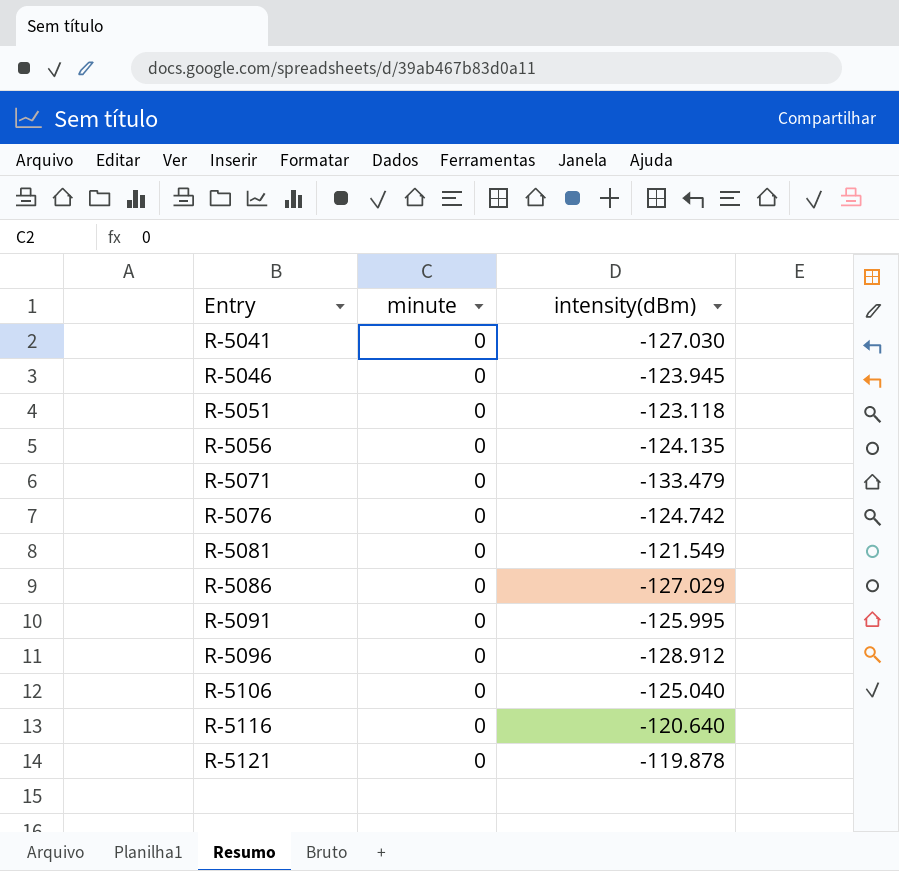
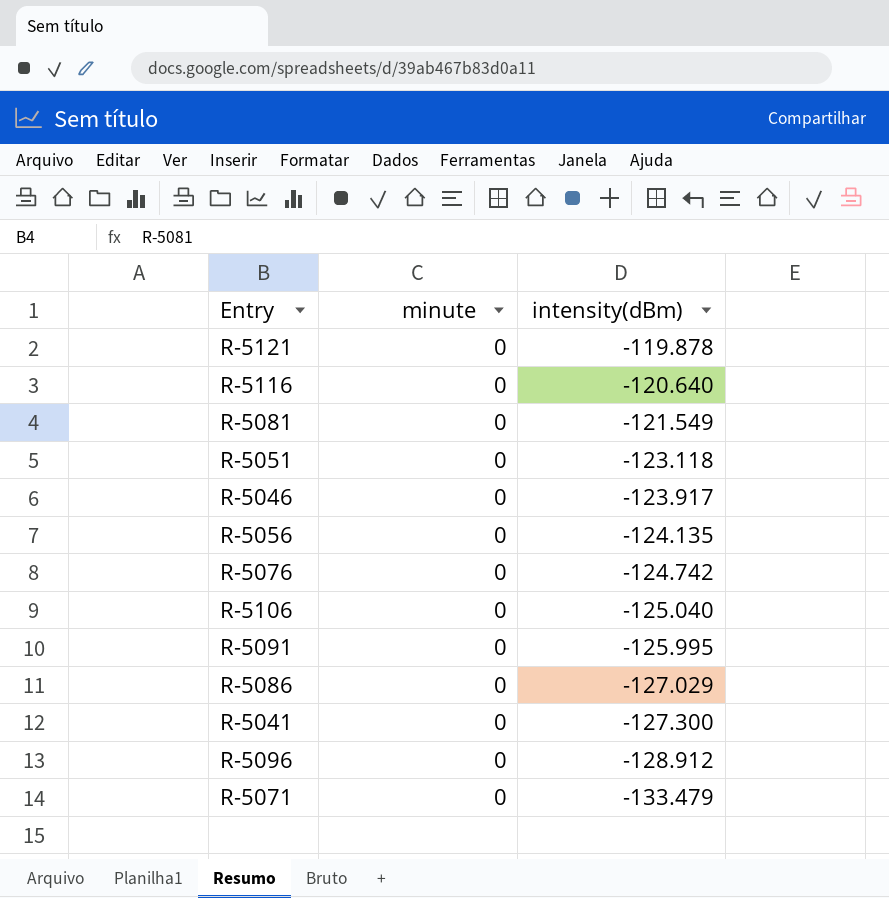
row order: Entry ascending -> intensity(dBm) descending
R-5046 | intensity(dBm): -123.945 -> -123.917
R-5041 | intensity(dBm): -127.030 -> -127.300

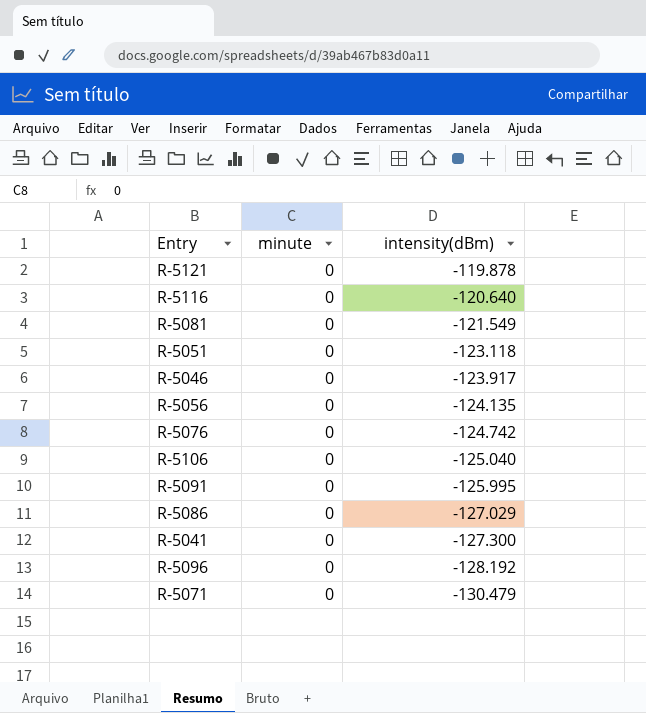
R-5096 | intensity(dBm): -128.912 -> -128.192
R-5071 | intensity(dBm): -133.479 -> -130.479

